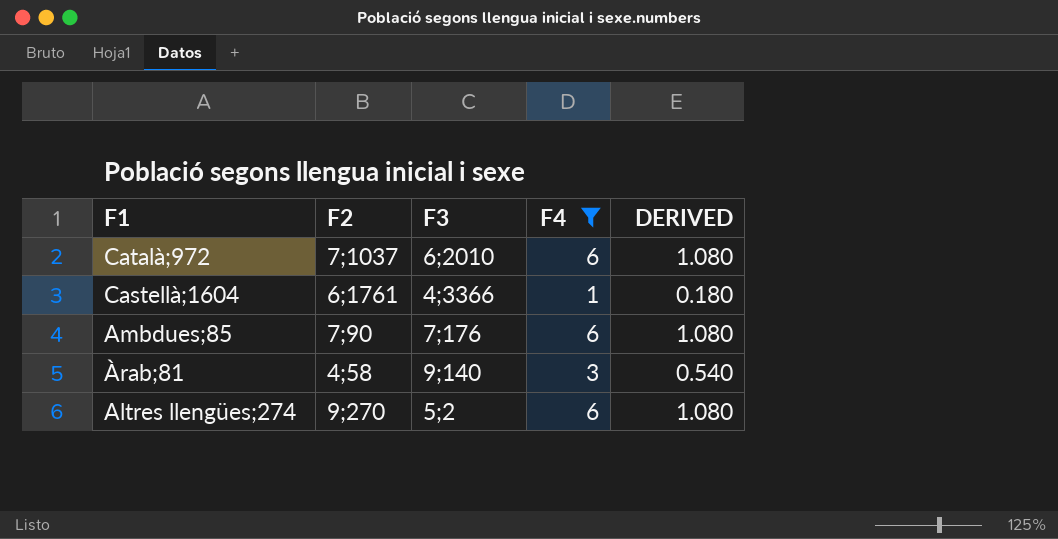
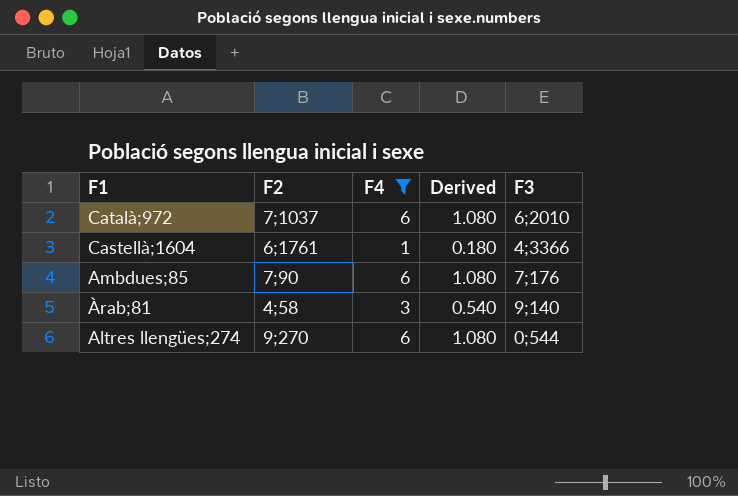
column name: DERIVED -> Derived
column F3 | position: 3 -> 5
Altres llengües;274 | F3: 5;2 -> 0;544

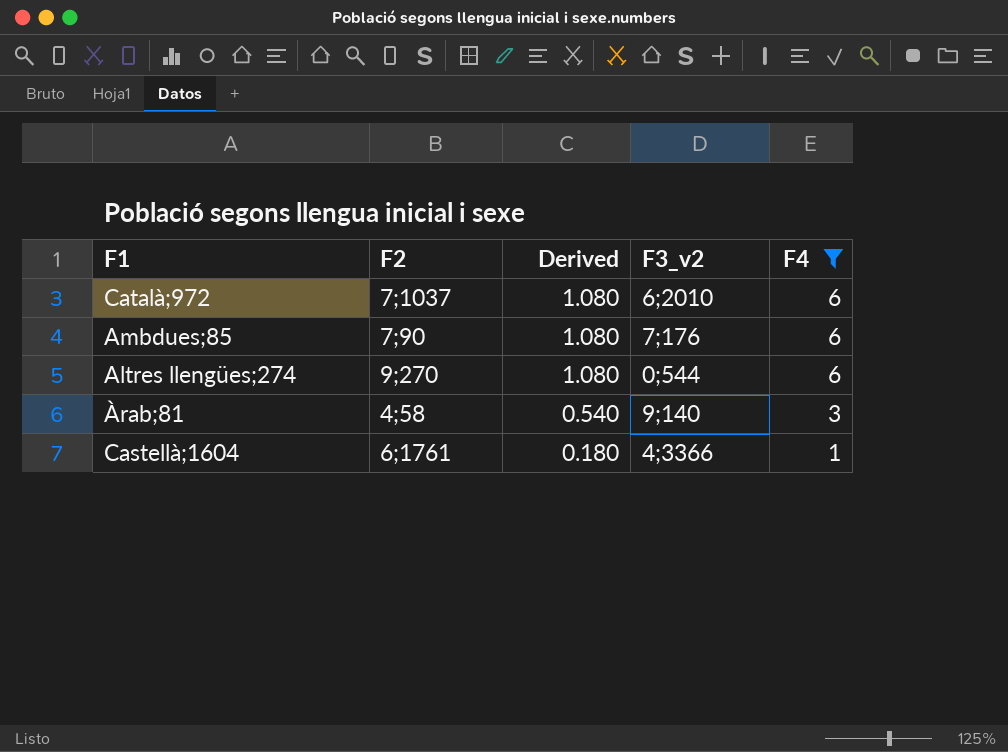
row order: none -> Derived descending
column name: F3 -> F3_v2
column F4 | position: 3 -> 5

